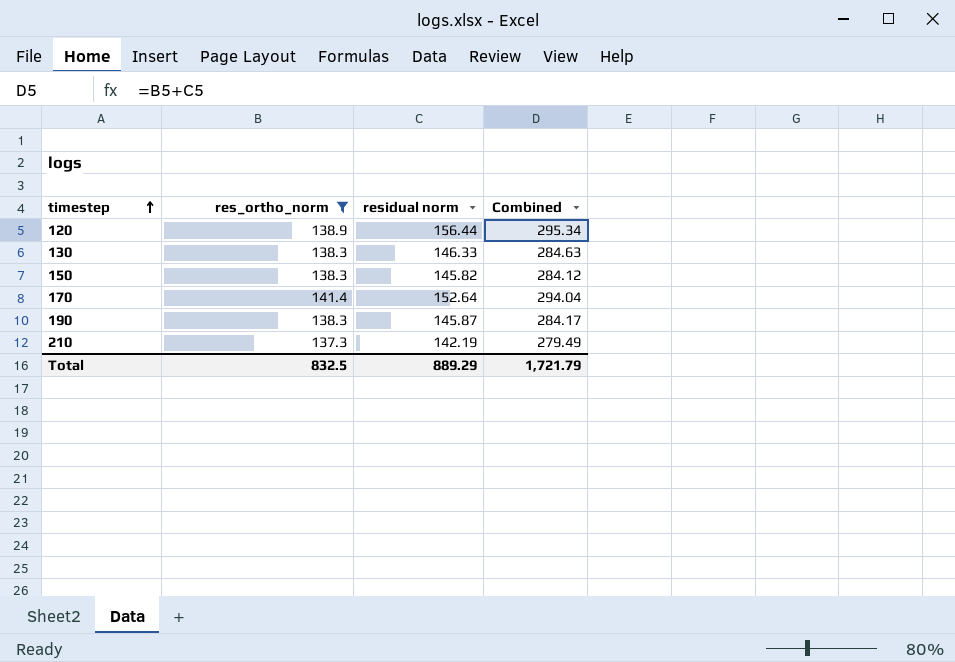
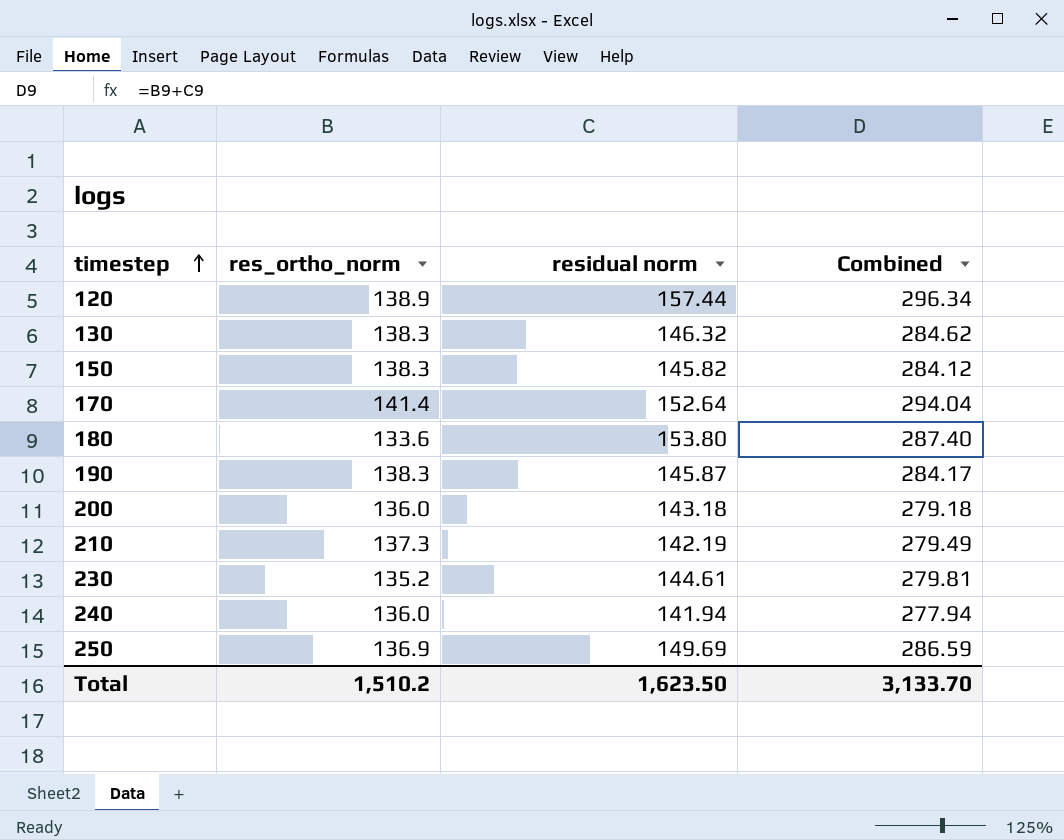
filter: res_ortho_norm >= 137.3 -> none
120 | residual norm: 156.44 -> 157.44
120 | Combined: 295.34 -> 296.34
130 | residual norm: 146.33 -> 146.32
130 | Combined: 284.63 -> 284.62
Total | res_ortho_norm: 832.5 -> 1,510.2
Total | residual norm: 889.29 -> 1,623.50
Total | Combined: 1,721.79 -> 3,133.70

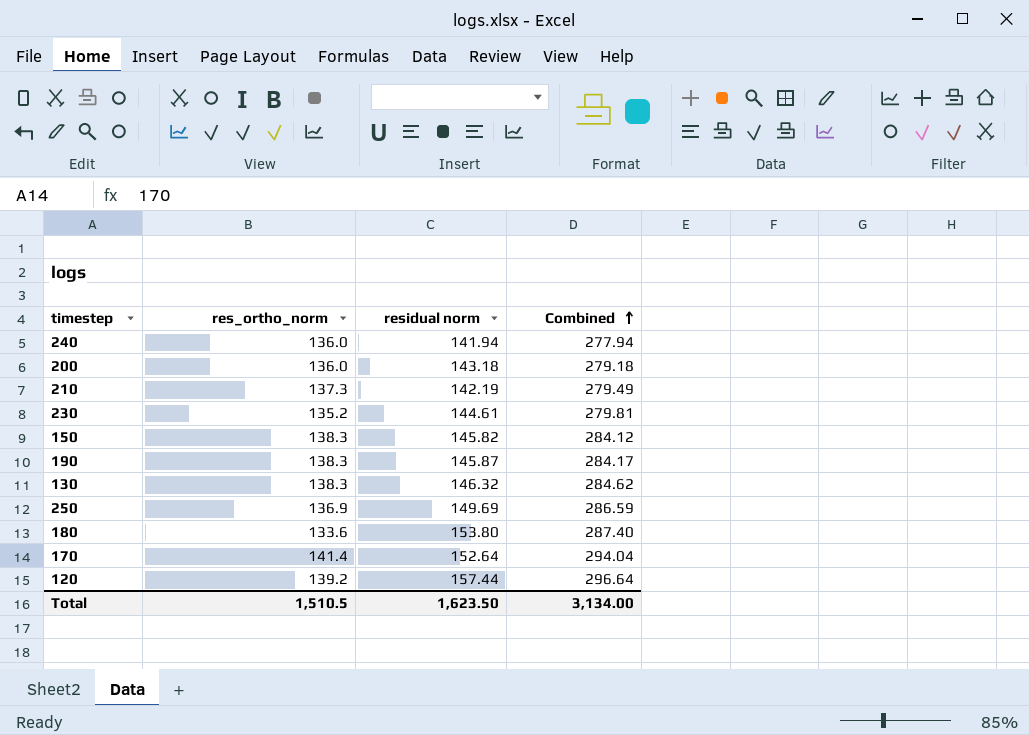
row order: timestep ascending -> Combined ascending
120 | res_ortho_norm: 138.9 -> 139.2
120 | Combined: 296.34 -> 296.64
Total | res_ortho_norm: 1,510.2 -> 1,510.5
Total | Combined: 3,133.70 -> 3,134.00

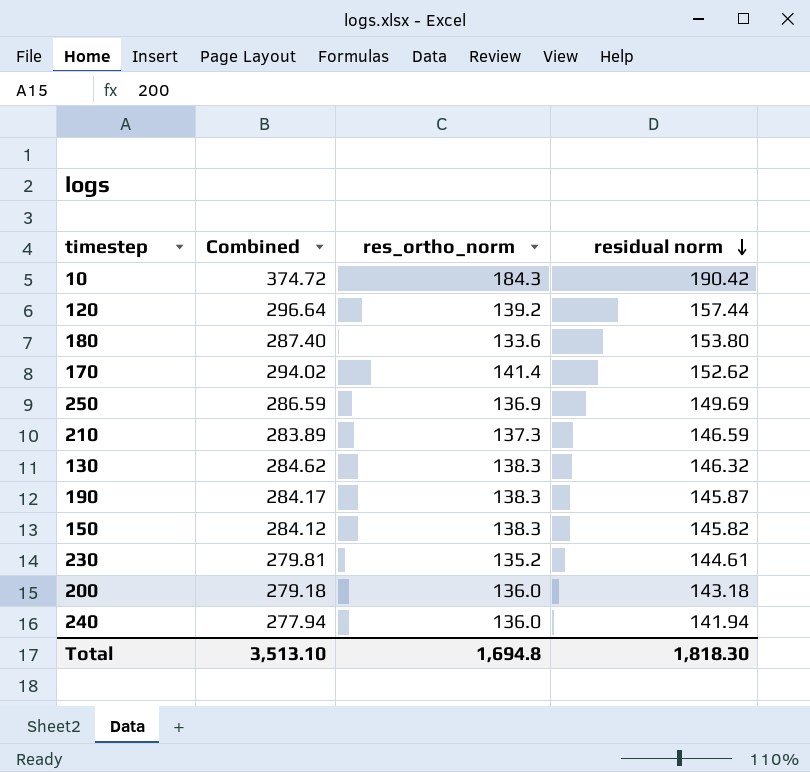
row order: Combined ascending -> residual norm descending
column Combined | position: 4 -> 2
row 10: none -> 374.72 | 184.3 | 190.42
170 | Combined: 294.04 -> 294.02
170 | residual norm: 152.64 -> 152.62
210 | Combined: 279.49 -> 283.89
210 | residual norm: 142.19 -> 146.59
Total | Combined: 3,134.00 -> 3,513.10
Total | res_ortho_norm: 1,510.5 -> 1,694.8
Total | residual norm: 1,623.50 -> 1,818.30

